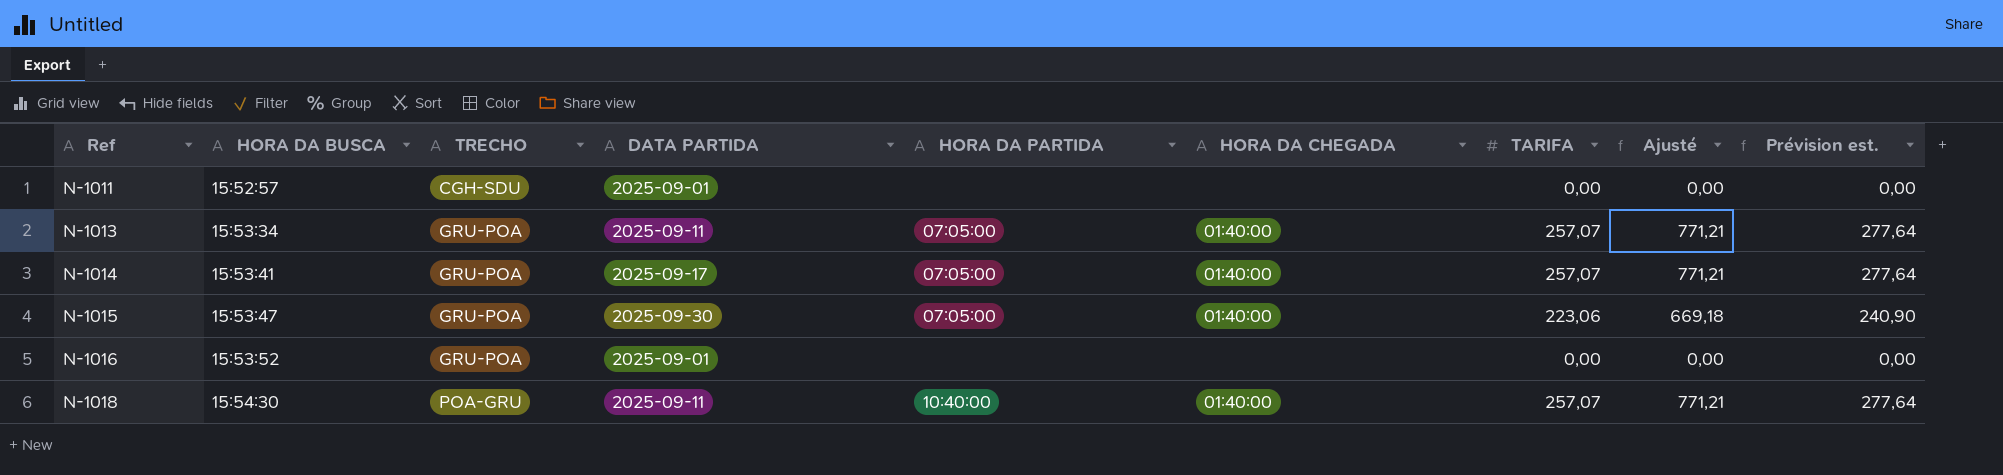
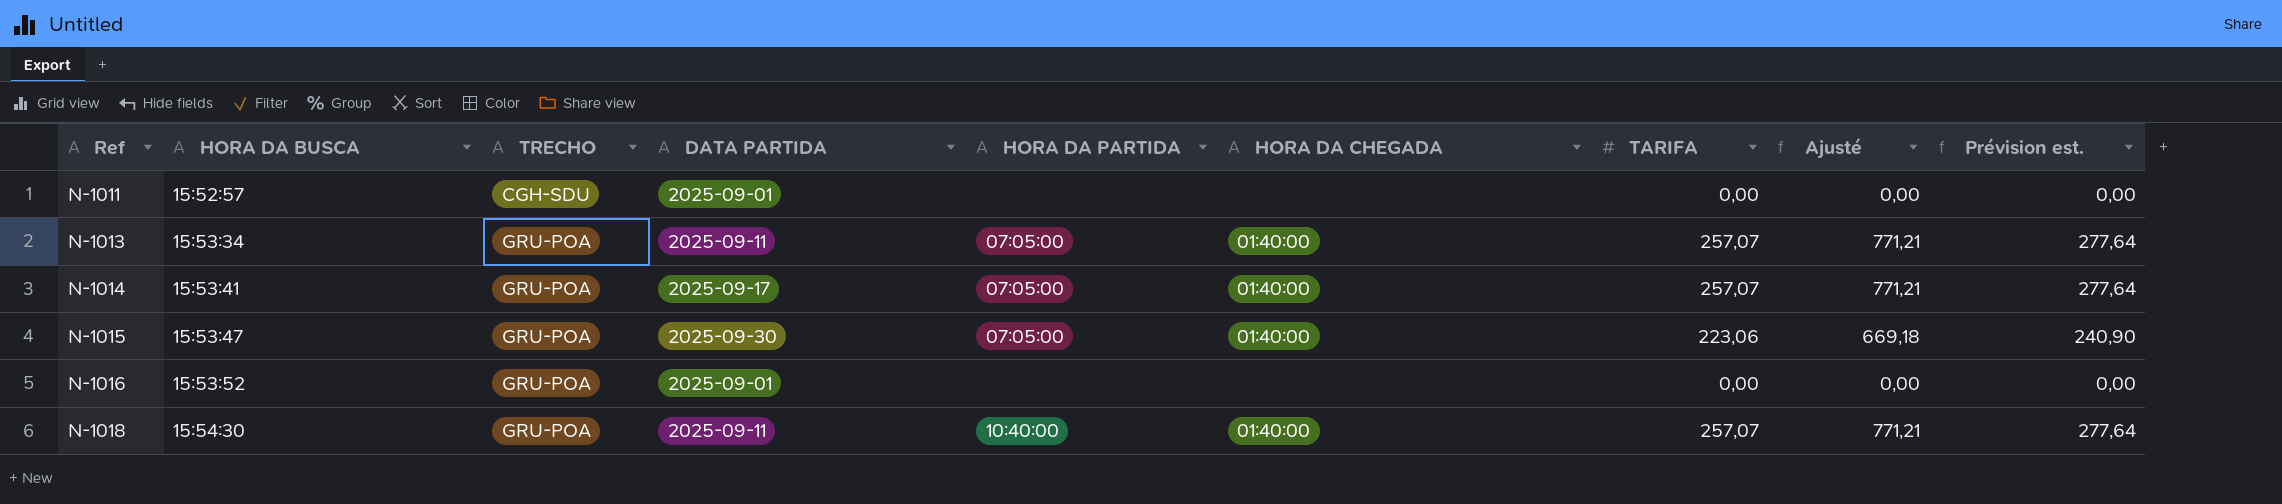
N-1018 | TRECHO: POA-GRU -> GRU-POA

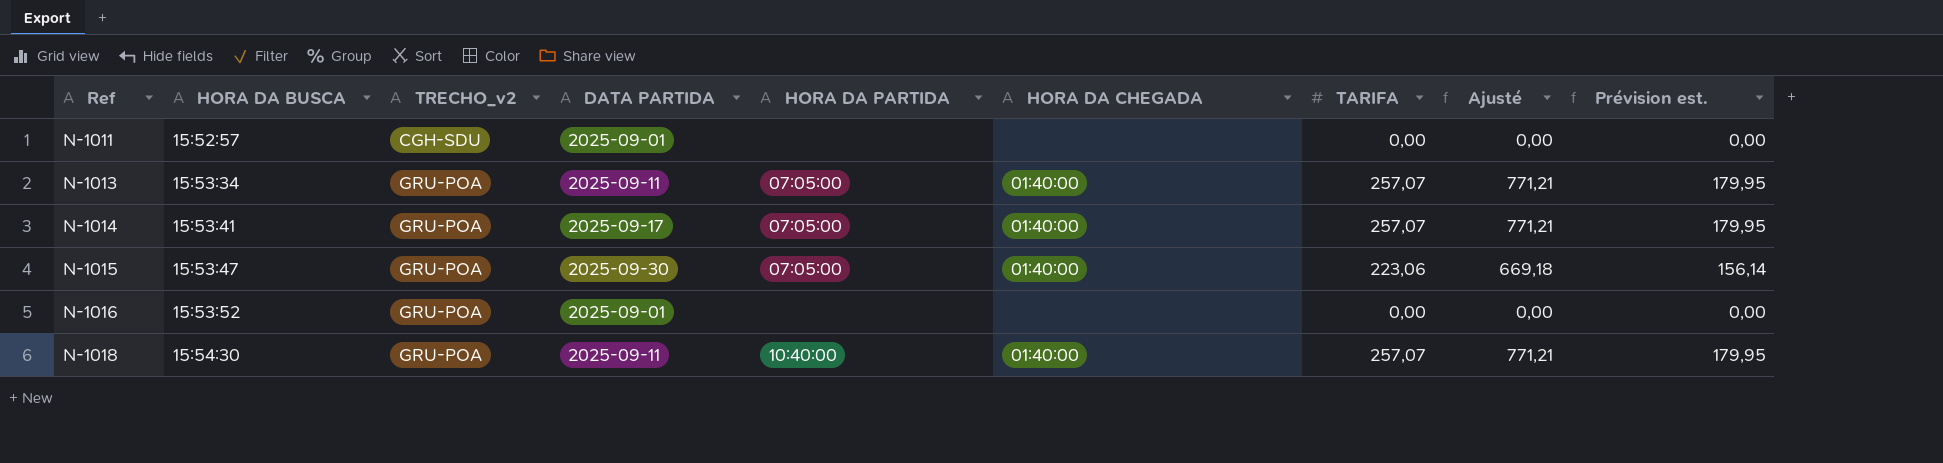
column name: TRECHO -> TRECHO_v2
column Prévision est. | formula: [TARIFA] * 1,08 -> [TARIFA] * 0,7

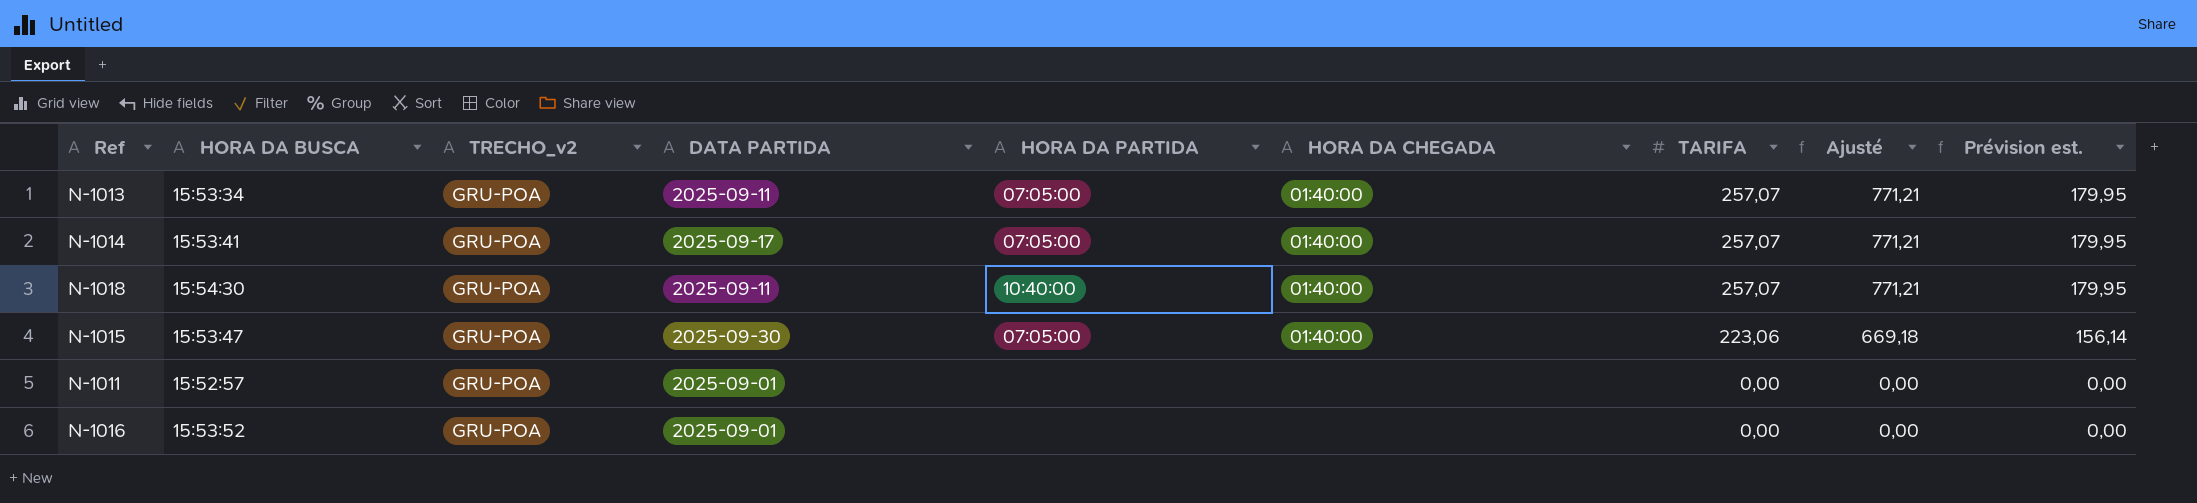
row order: Ref ascending -> TARIFA descending
N-1011 | TRECHO_v2: CGH-SDU -> GRU-POA

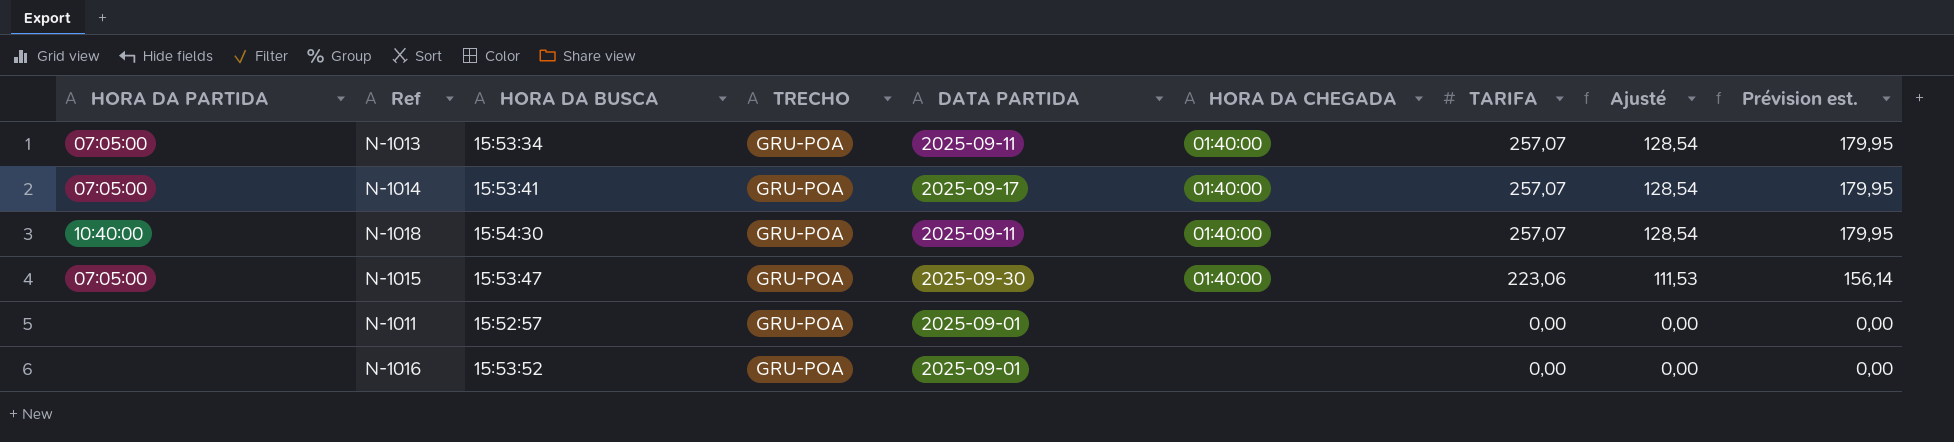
column HORA DA PARTIDA | position: 5 -> 1
column name: TRECHO_v2 -> TRECHO
column Ajusté | formula: [TARIFA] * 3 -> [TARIFA] * 0,5

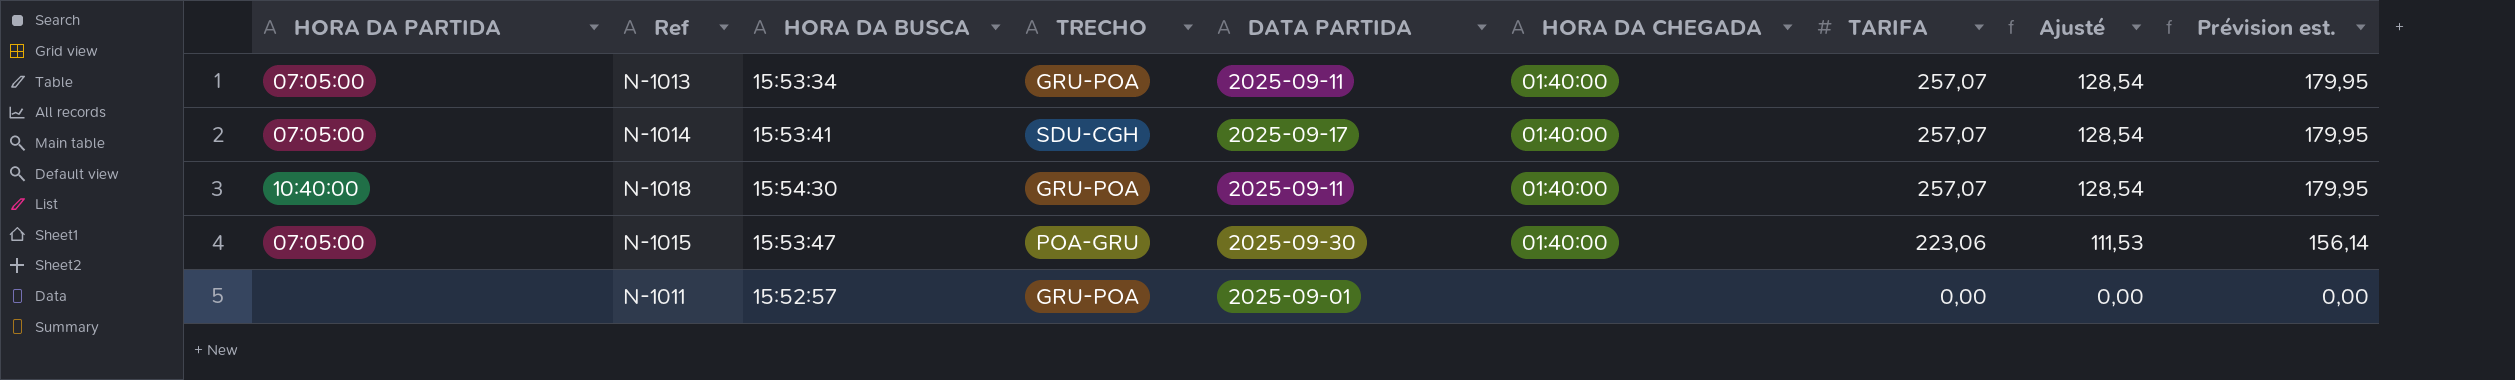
row N-1016: none | 15:53:52 | GRU-POA | 2025-09-01 | none | 0,00 | 0,00 | 0,00 -> none
N-1014 | TRECHO: GRU-POA -> SDU-CGH
N-1015 | TRECHO: GRU-POA -> POA-GRU

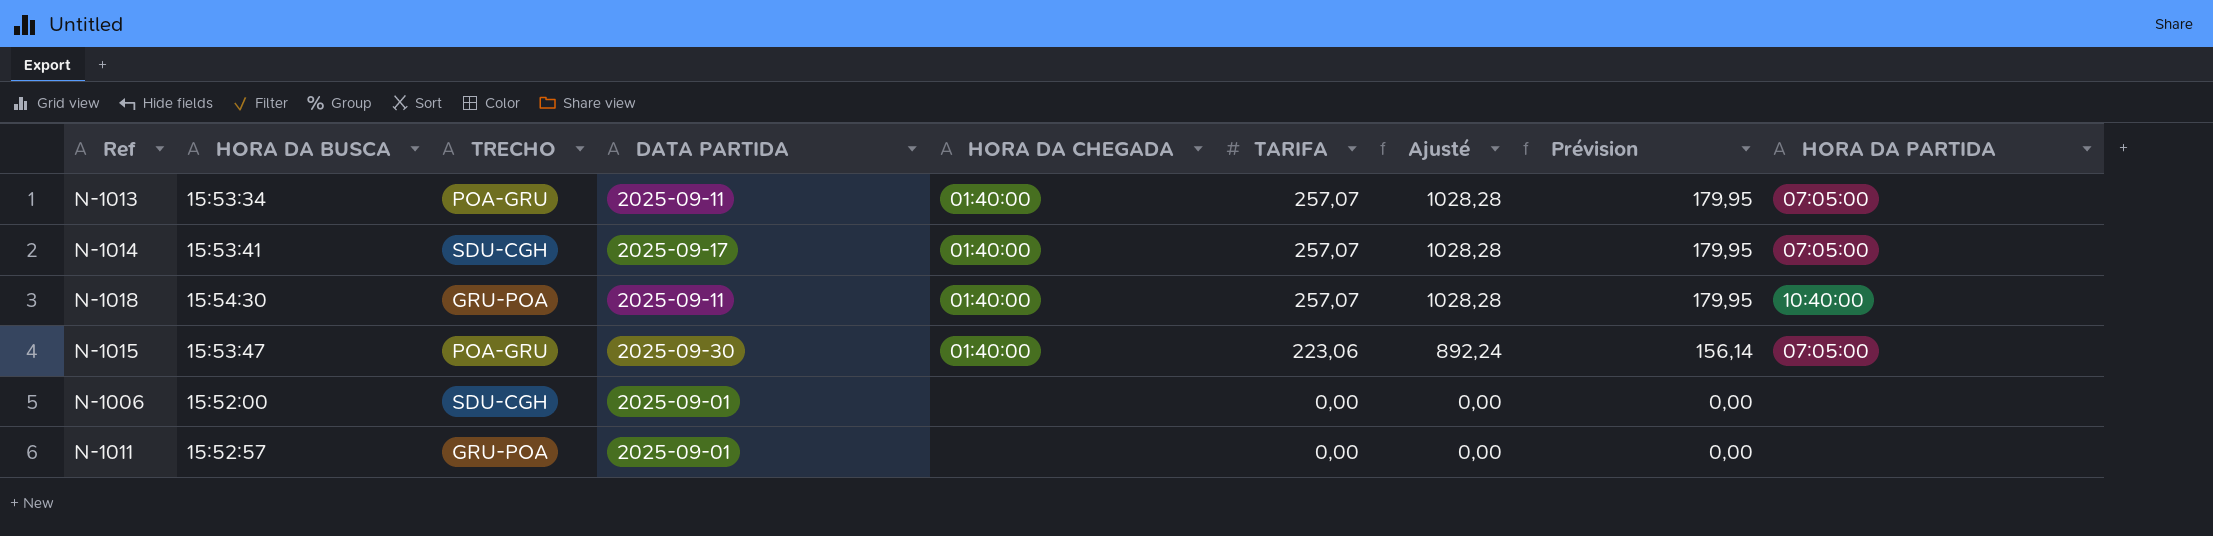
column Ajusté | formula: [TARIFA] * 0,5 -> [TARIFA] * 4
column name: Prévision est. -> Prévision
column HORA DA PARTIDA | position: 1 -> 9
N-1013 | TRECHO: GRU-POA -> POA-GRU
row N-1006: none -> 15:52:00 | SDU-CGH | 2025-09-01 | none | 0,00 | 0,00 | 0,00 | none

